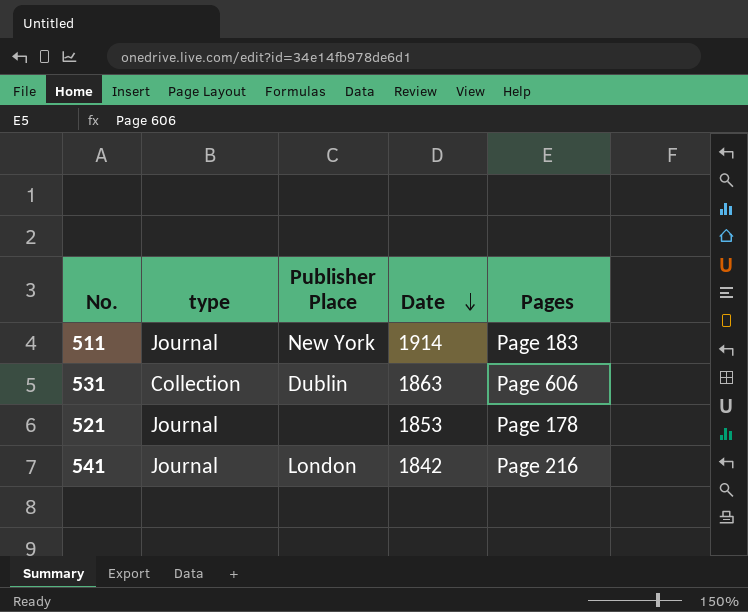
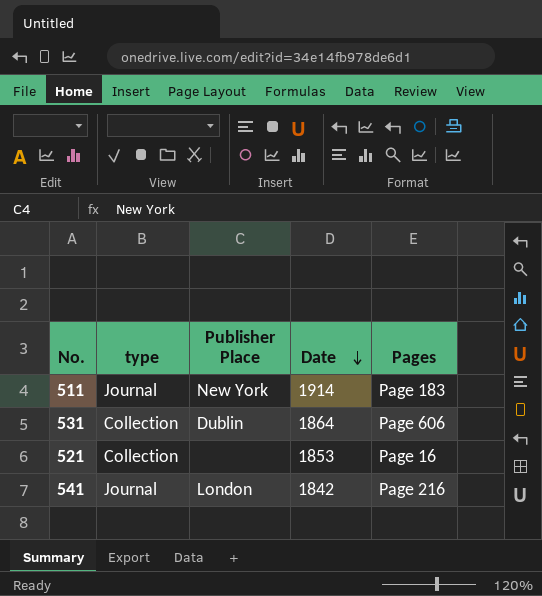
531 | Date: 1863 -> 1864
521 | type: Journal -> Collection
521 | Pages: Page 178 -> Page 16

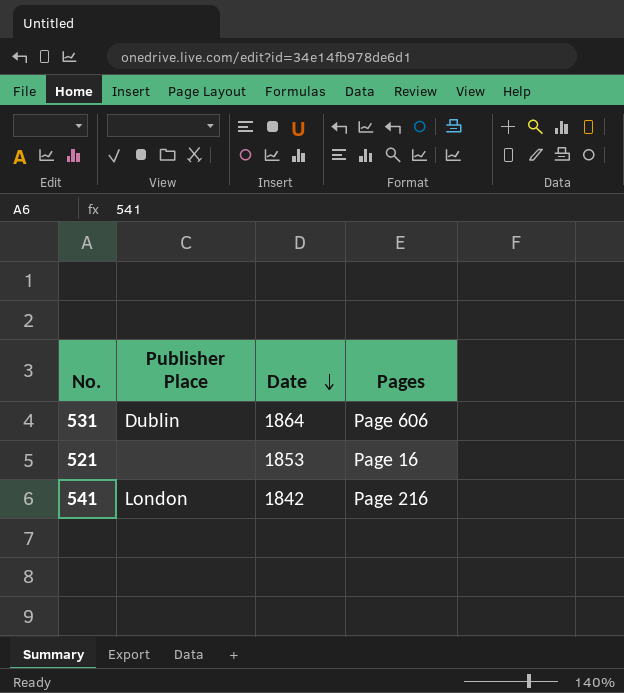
column type | position: 2 -> none
row 511: Journal | New York | 1914 | Page 183 -> none

